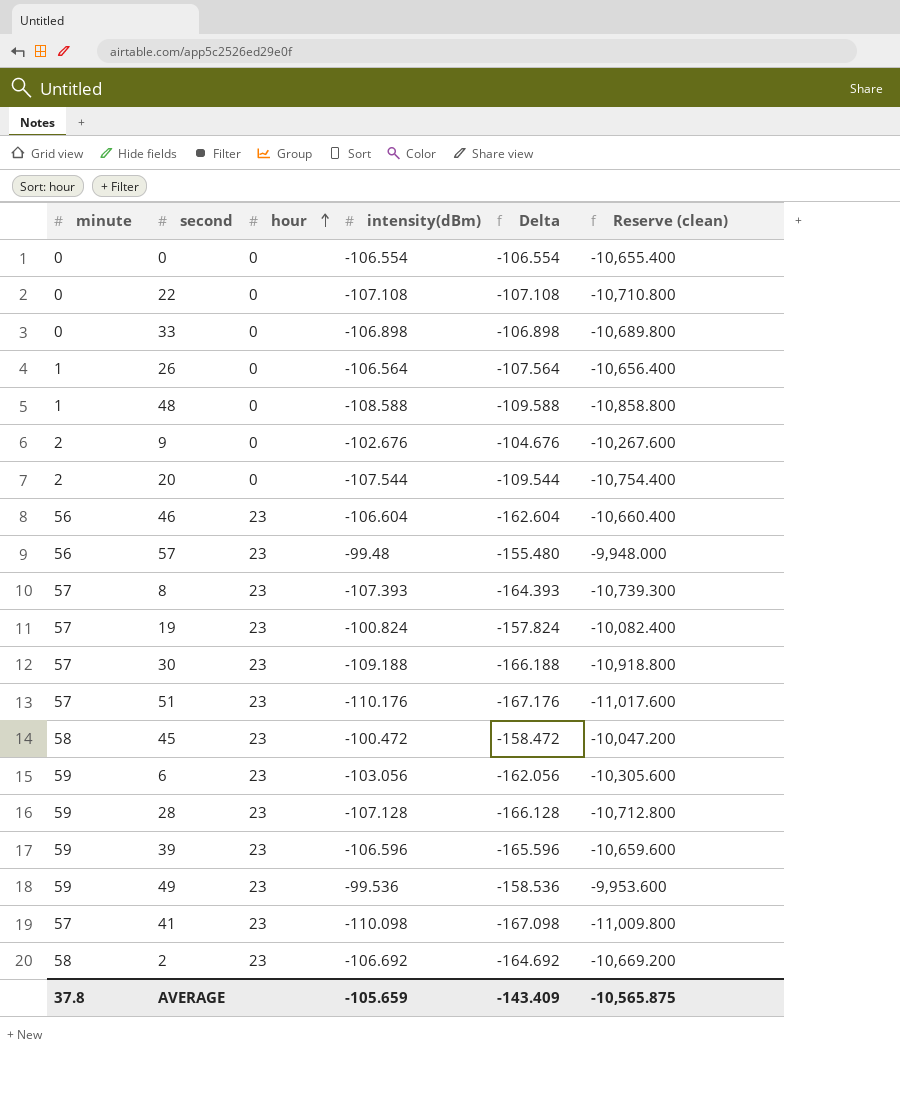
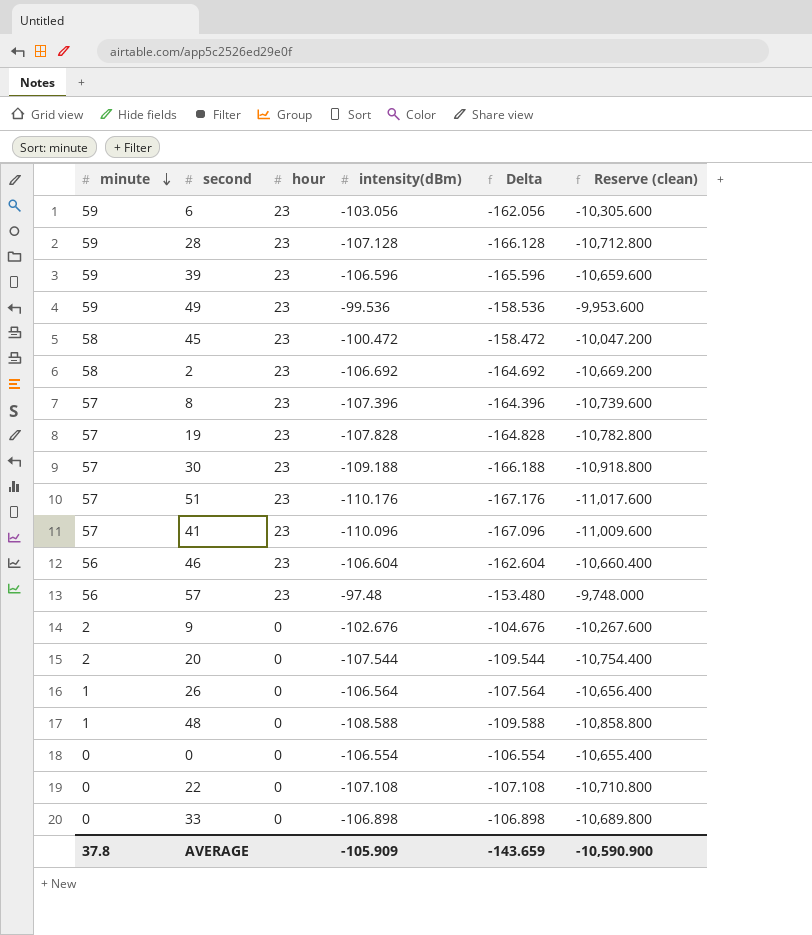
row order: hour ascending -> minute descending
8 | intensity(dBm): -107.393 -> -107.396
8 | Delta: -164.393 -> -164.396
8 | Reserve (clean): -10,739.300 -> -10,739.600
19 | intensity(dBm): -100.824 -> -107.828
19 | Delta: -157.824 -> -164.828
19 | Reserve (clean): -10,082.400 -> -10,782.800
41 | intensity(dBm): -110.098 -> -110.096
41 | Delta: -167.098 -> -167.096
41 | Reserve (clean): -11,009.800 -> -11,009.600
57 | intensity(dBm): -99.48 -> -97.48
57 | Delta: -155.480 -> -153.480
57 | Reserve (clean): -9,948.000 -> -9,748.000
AVERAGE | intensity(dBm): -105.659 -> -105.909
AVERAGE | Delta: -143.409 -> -143.659
AVERAGE | Reserve (clean): -10,565.875 -> -10,590.900

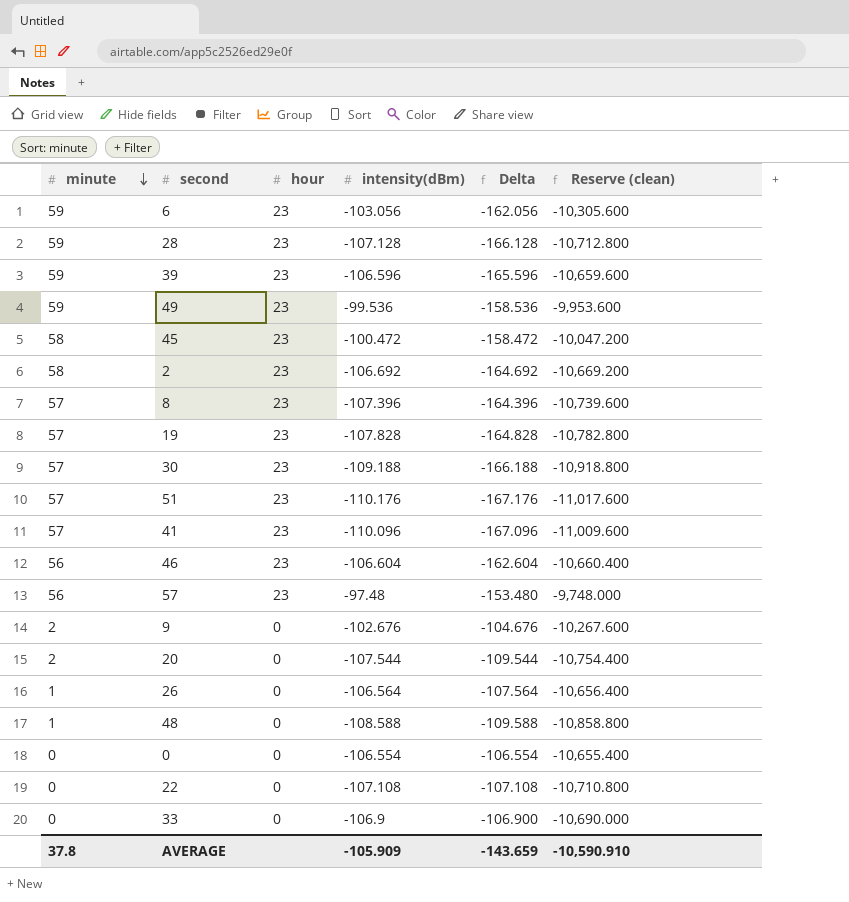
33 | intensity(dBm): -106.898 -> -106.9
33 | Delta: -106.898 -> -106.900
33 | Reserve (clean): -10,689.800 -> -10,690.000
AVERAGE | Reserve (clean): -10,590.900 -> -10,590.910

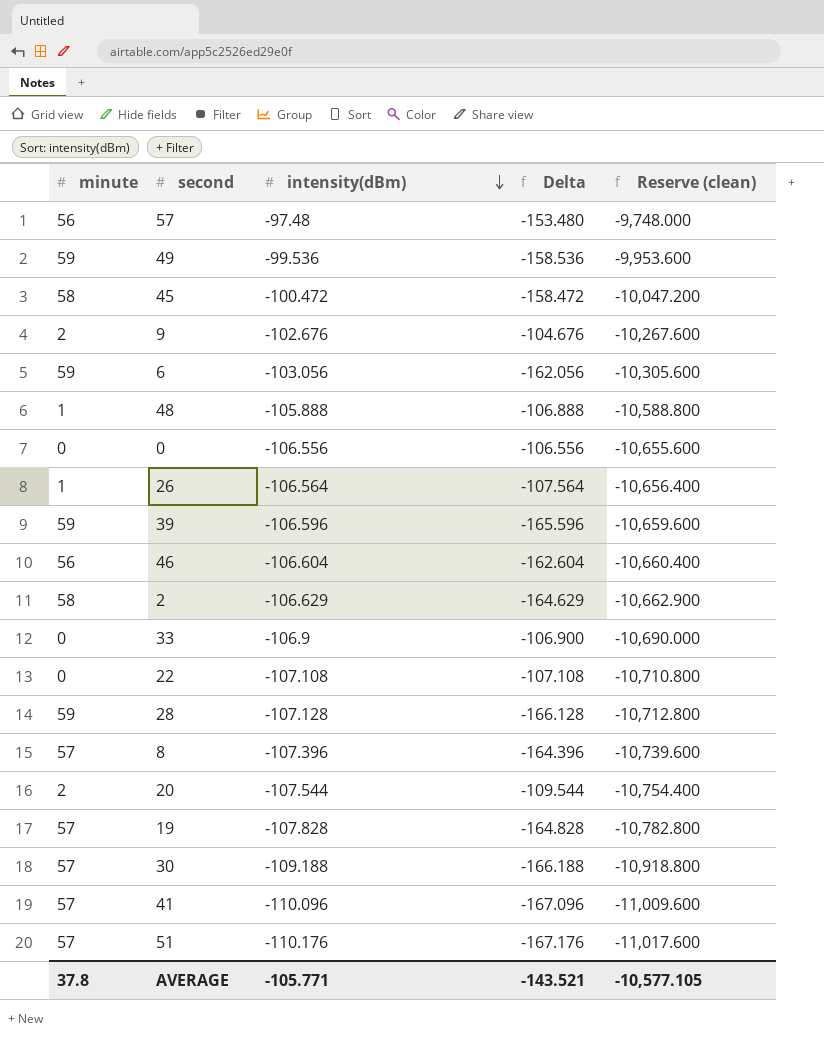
row order: minute descending -> intensity(dBm) descending
column hour | position: 3 -> none
48 | intensity(dBm): -108.588 -> -105.888
48 | Delta: -109.588 -> -106.888
48 | Reserve (clean): -10,858.800 -> -10,588.800
0 | intensity(dBm): -106.554 -> -106.556
0 | Delta: -106.554 -> -106.556
0 | Reserve (clean): -10,655.400 -> -10,655.600
2 | intensity(dBm): -106.692 -> -106.629
2 | Delta: -164.692 -> -164.629
2 | Reserve (clean): -10,669.200 -> -10,662.900
AVERAGE | intensity(dBm): -105.909 -> -105.771
AVERAGE | Delta: -143.659 -> -143.521
AVERAGE | Reserve (clean): -10,590.910 -> -10,577.105

